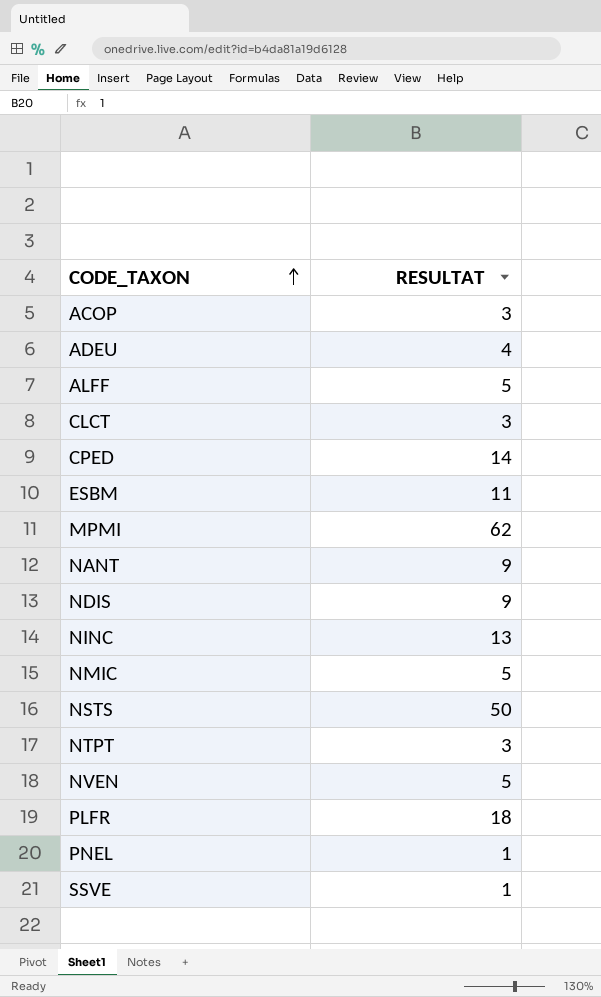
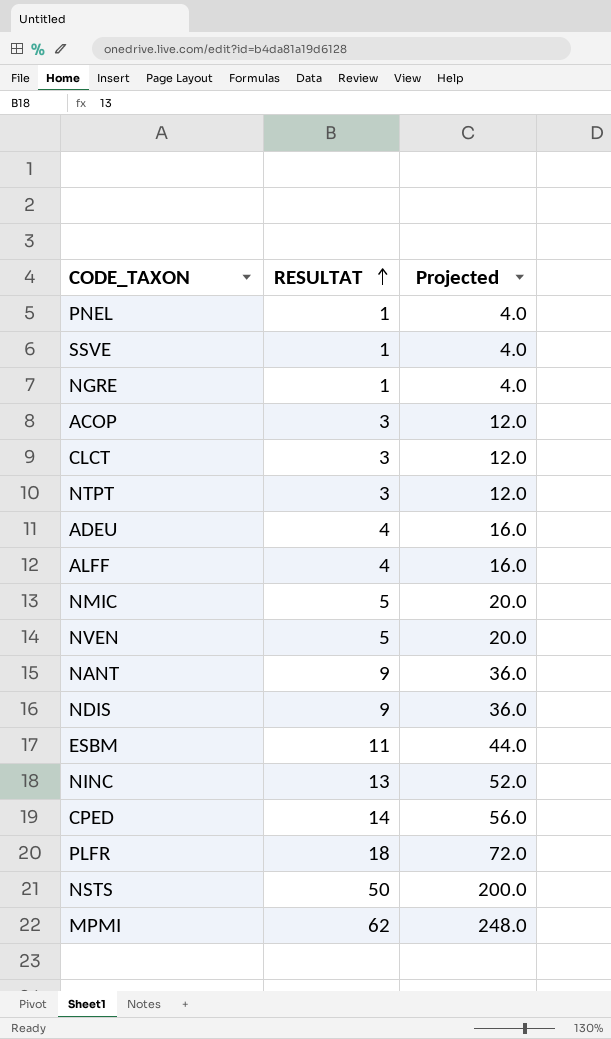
row order: CODE_TAXON ascending -> RESULTAT ascending
column Projected | formula: none -> [RESULTAT] * 4
row NGRE: none -> 1 | 4.0
ALFF | RESULTAT: 5 -> 4

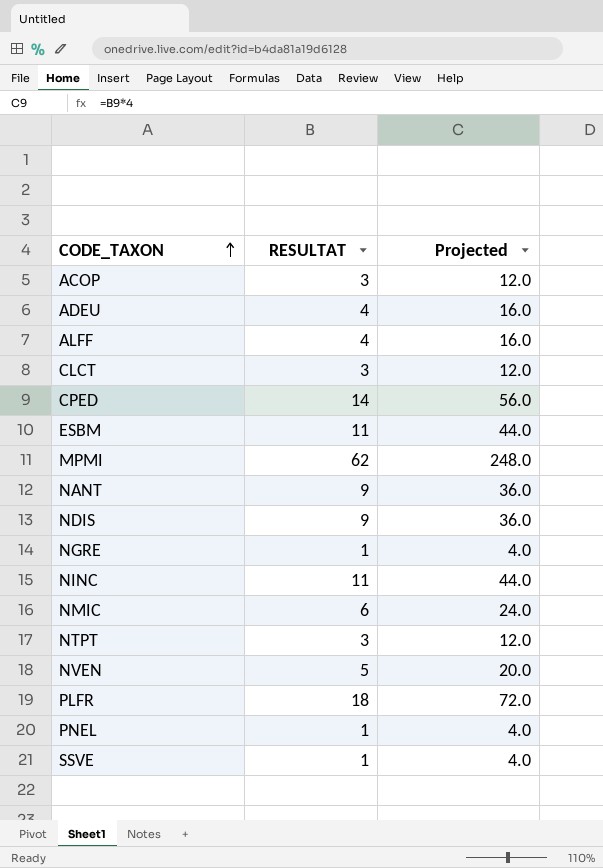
row order: RESULTAT ascending -> CODE_TAXON ascending
row NSTS: 50 | 200.0 -> none
NINC | RESULTAT: 13 -> 11
NINC | Projected: 52.0 -> 44.0
NMIC | RESULTAT: 5 -> 6
NMIC | Projected: 20.0 -> 24.0

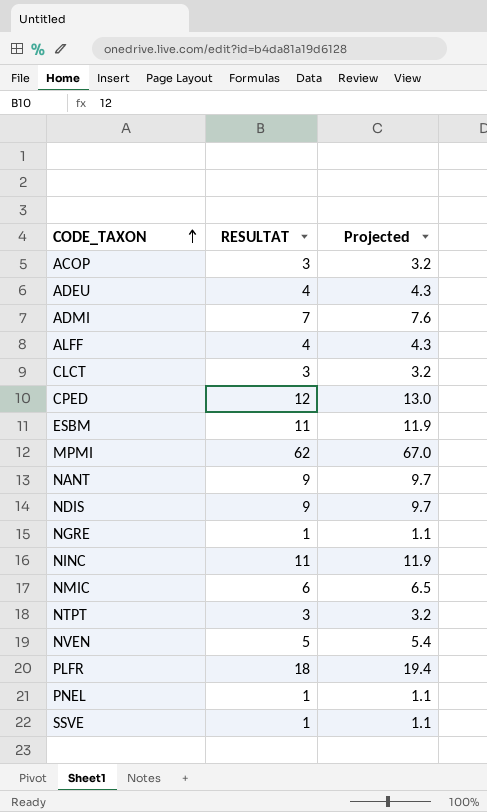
column Projected | formula: [RESULTAT] * 4 -> [RESULTAT] * 1.08
row ADMI: none -> 7 | 7.6
CPED | RESULTAT: 14 -> 12

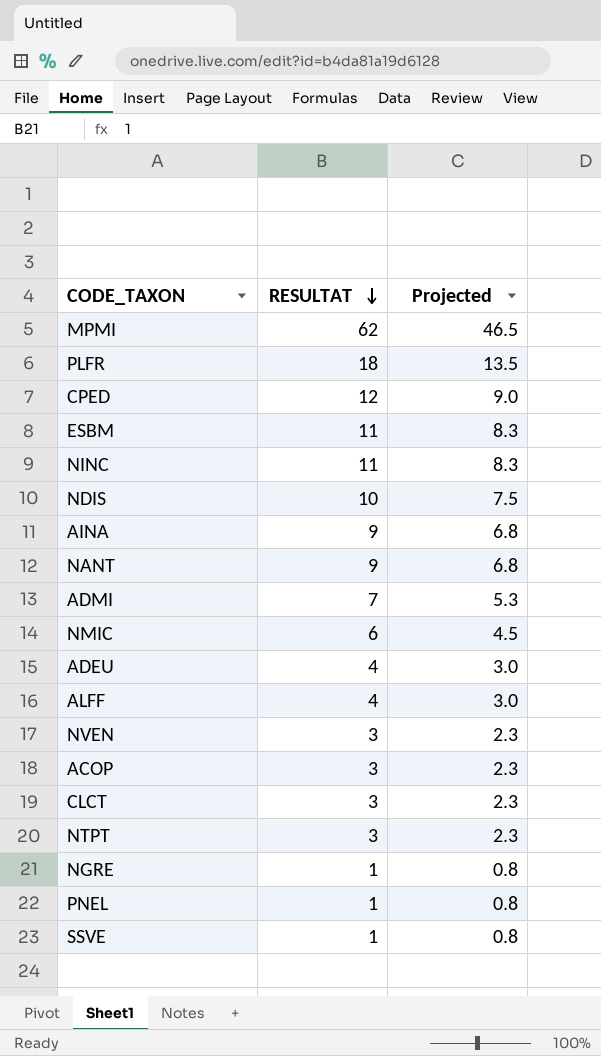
row order: CODE_TAXON ascending -> RESULTAT descending
column Projected | formula: [RESULTAT] * 1.08 -> [RESULTAT] * 0.75
NDIS | RESULTAT: 9 -> 10
row AINA: none -> 9 | 6.8
NVEN | RESULTAT: 5 -> 3

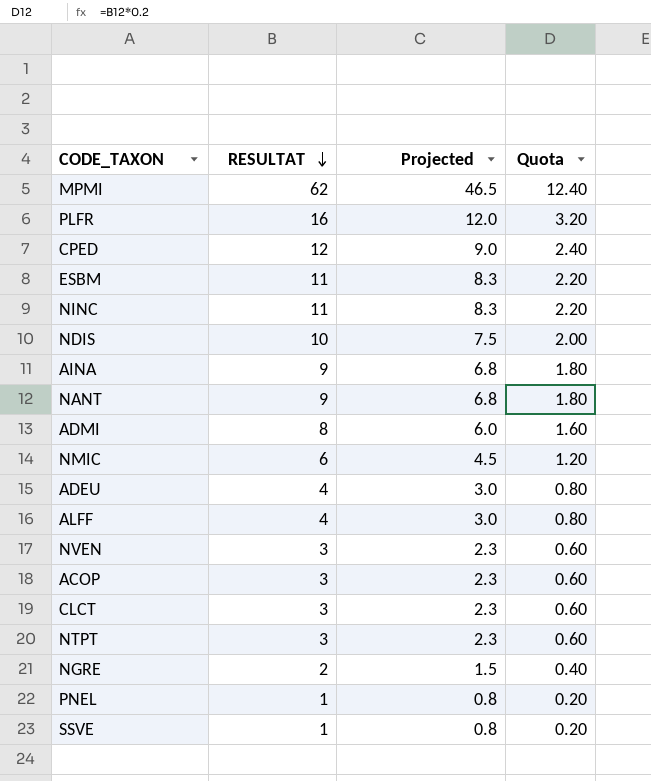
column Quota | formula: none -> [RESULTAT] * 0.2
PLFR | RESULTAT: 18 -> 16
PLFR | Projected: 13.5 -> 12.0
ADMI | RESULTAT: 7 -> 8
ADMI | Projected: 5.3 -> 6.0
NGRE | RESULTAT: 1 -> 2
NGRE | Projected: 0.8 -> 1.5

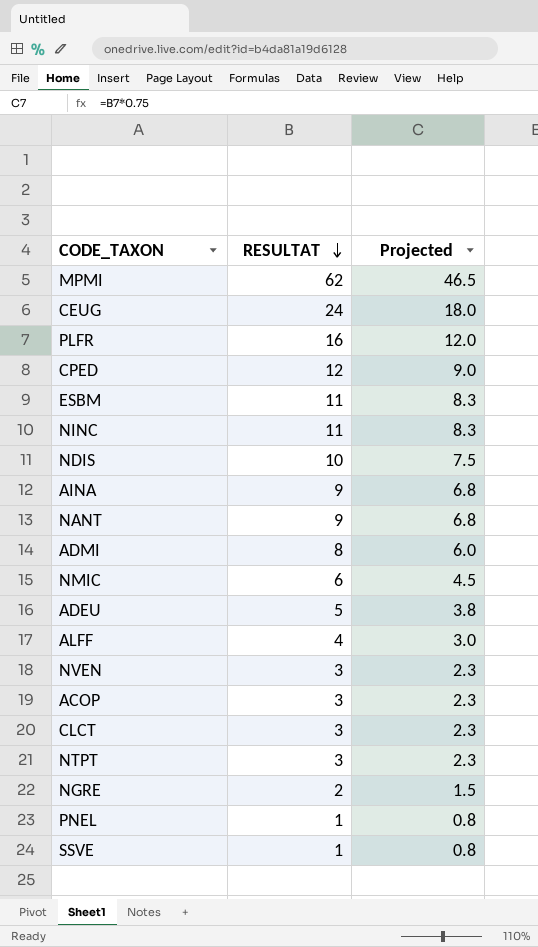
column Quota | formula: [RESULTAT] * 0.2 -> none
row CEUG: none -> 24 | 18.0
ADEU | RESULTAT: 4 -> 5
ADEU | Projected: 3.0 -> 3.8

